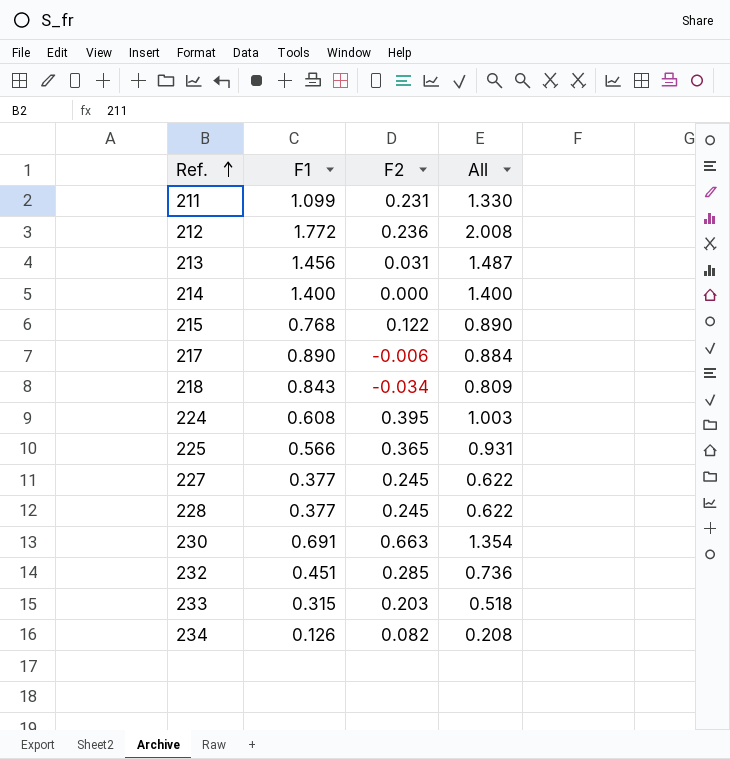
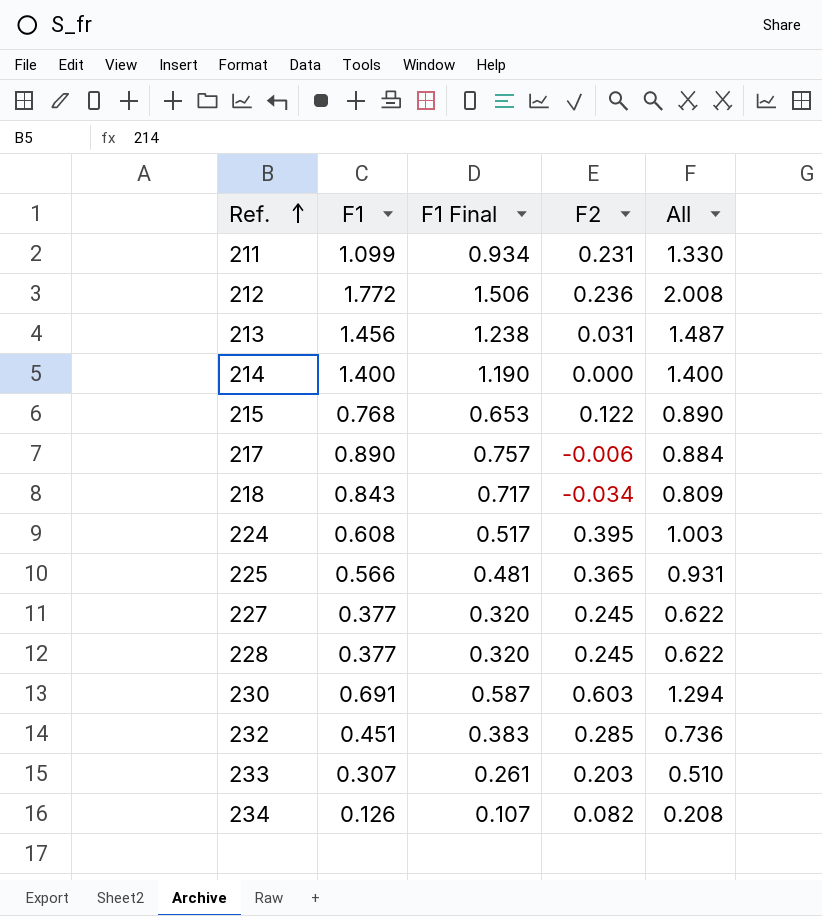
column F1 Final | formula: none -> [F1] * 0.85
230 | F2: 0.663 -> 0.603
230 | All: 1.354 -> 1.294
233 | F1: 0.315 -> 0.307
233 | All: 0.518 -> 0.510

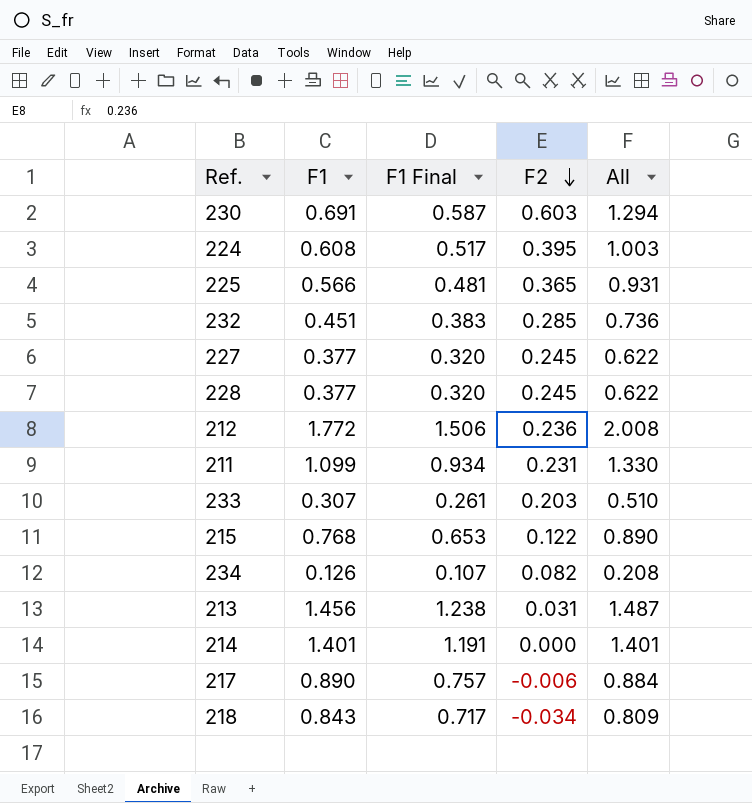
row order: Ref. ascending -> F2 descending
214 | F1: 1.400 -> 1.401
214 | F1 Final: 1.190 -> 1.191
214 | All: 1.400 -> 1.401

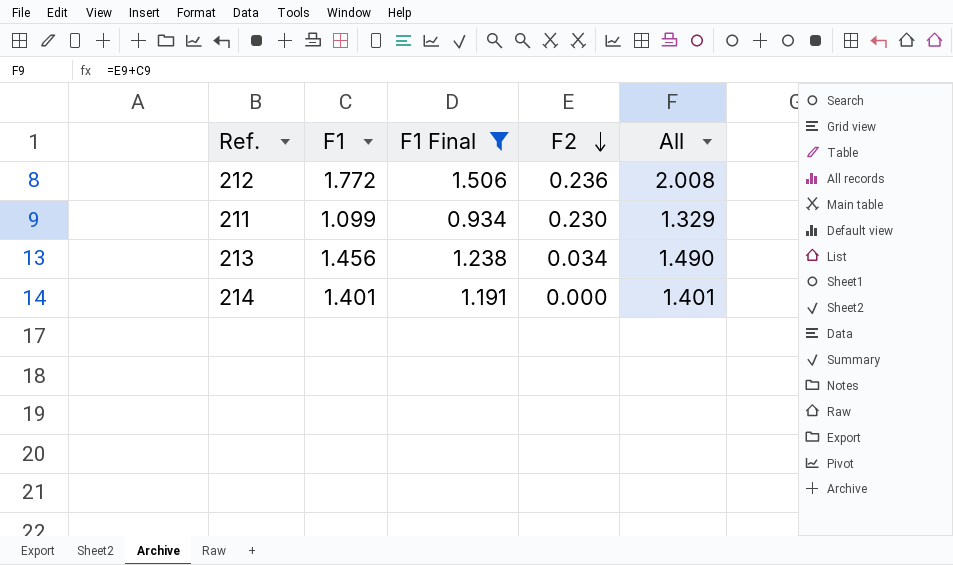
filter: none -> F1 Final >= 0.934
211 | F2: 0.231 -> 0.230
211 | All: 1.330 -> 1.329
213 | F2: 0.031 -> 0.034
213 | All: 1.487 -> 1.490

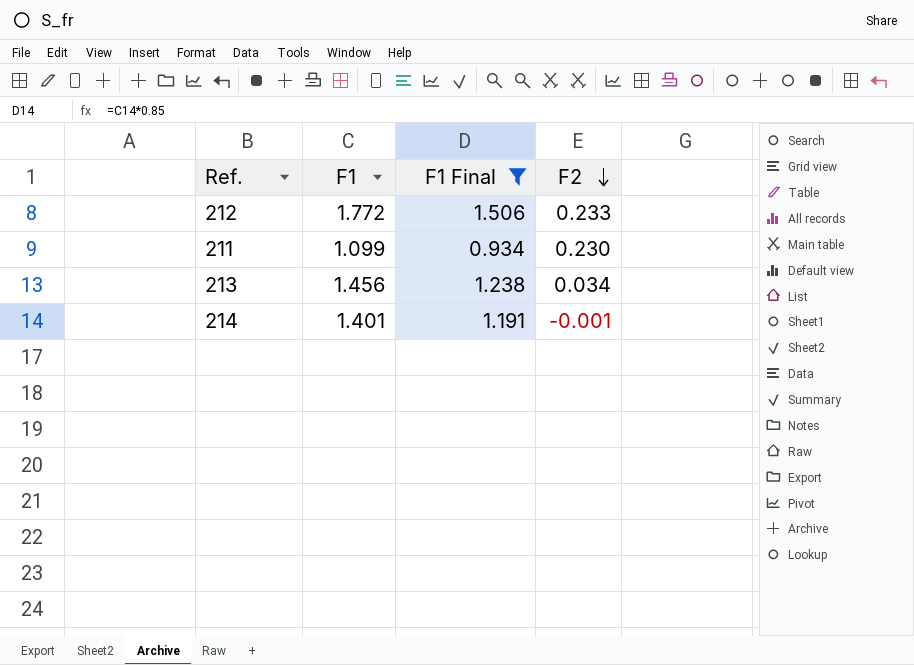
column All | formula: [F1] + [F2] -> none
212 | F2: 0.236 -> 0.233
214 | F2: 0.000 -> -0.001

